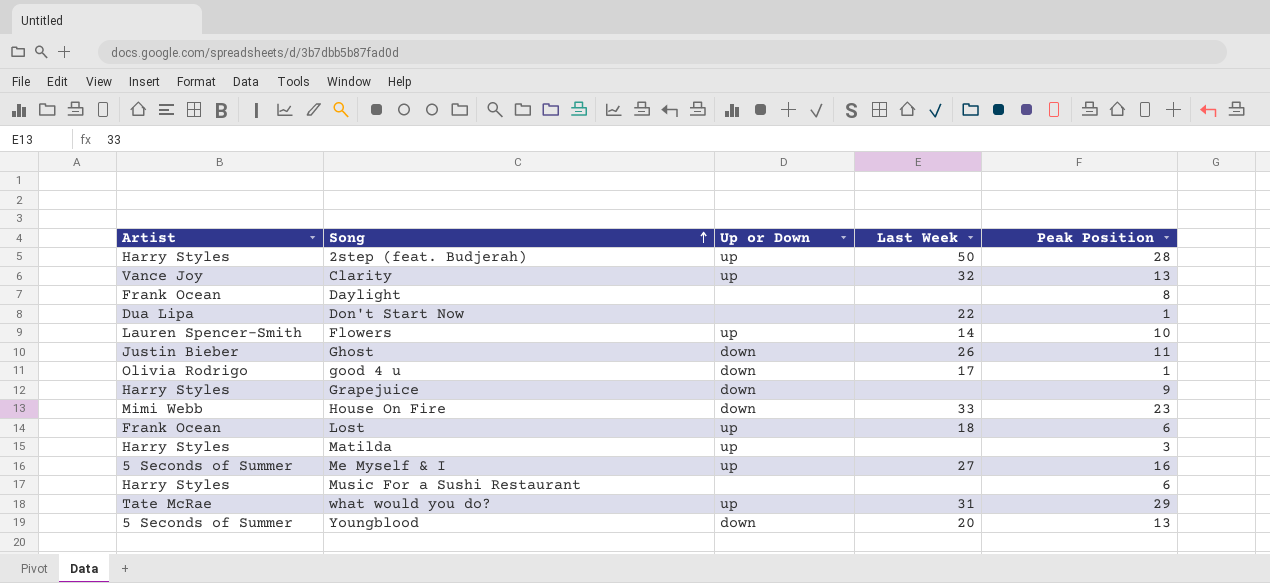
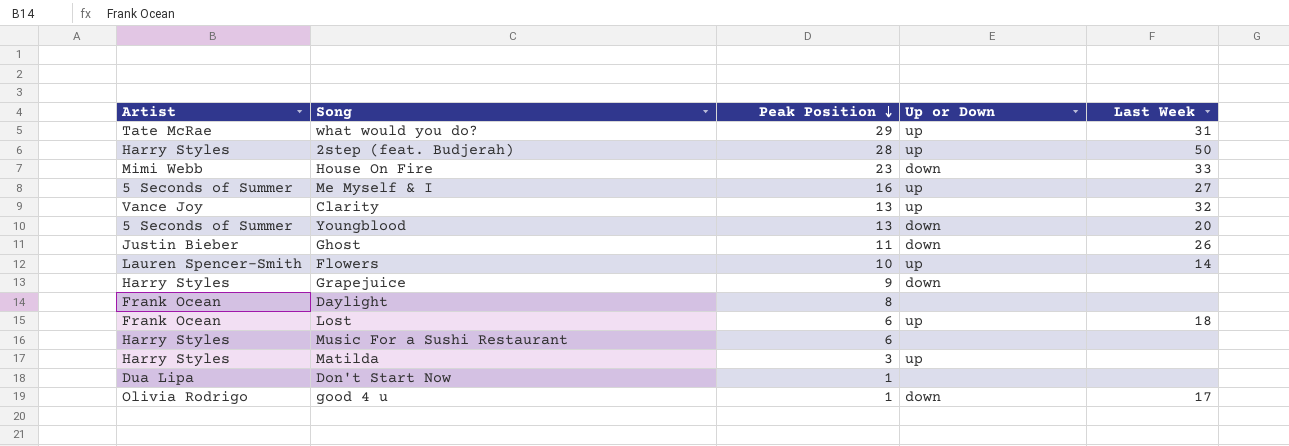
row order: Song ascending -> Peak Position descending
column Peak Position | position: 5 -> 3
Don't Start Now | Last Week: 22 -> none

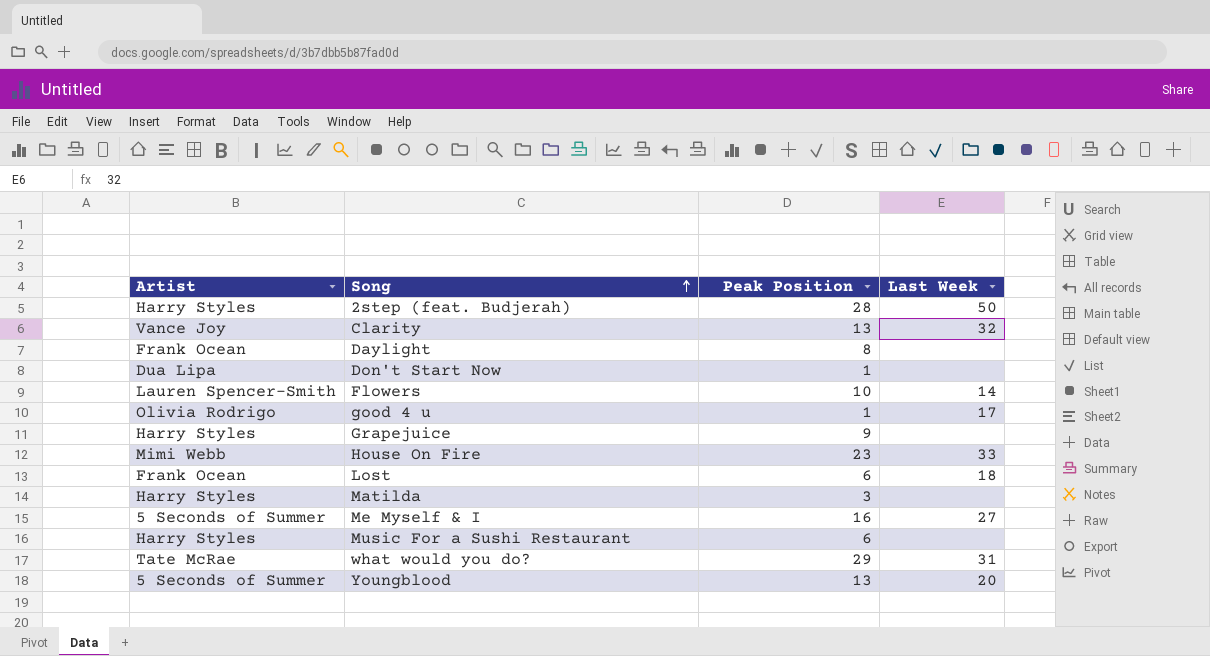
row order: Peak Position descending -> Song ascending
column Up or Down | position: 4 -> none
row Ghost: Justin Bieber | 11 | down | 26 -> none

